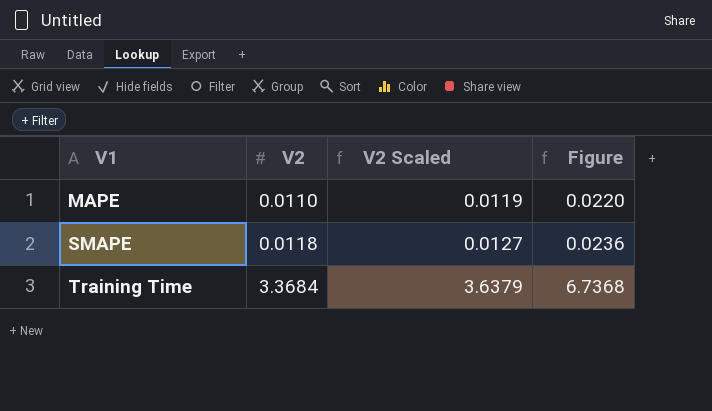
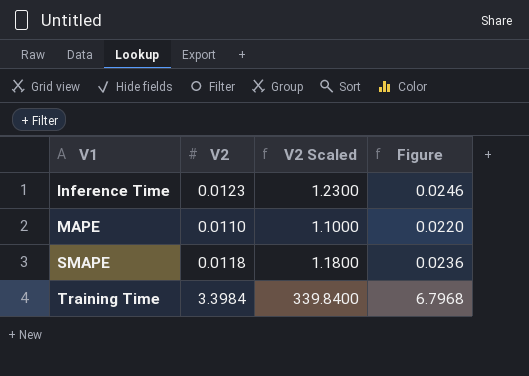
column V2 Scaled | formula: [V2] * 1.08 -> [V2] * 100
row Inference Time: none -> 0.0123 | 1.2300 | 0.0246
Training Time | V2: 3.3684 -> 3.3984
Training Time | Figure: 6.7368 -> 6.7968

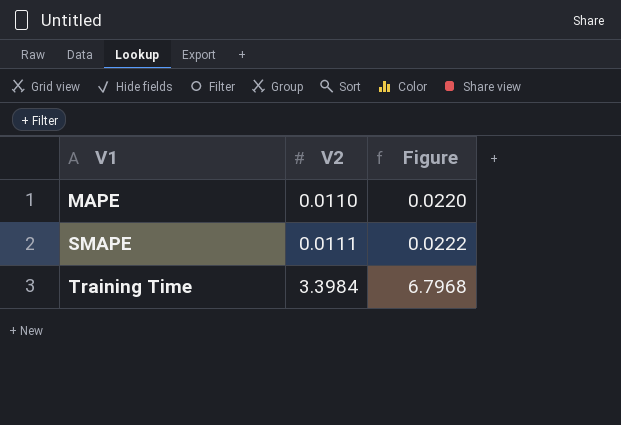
column V2 Scaled | formula: [V2] * 100 -> none
row Inference Time: 0.0123 | 1.2300 | 0.0246 -> none
SMAPE | V2: 0.0118 -> 0.0111
SMAPE | Figure: 0.0236 -> 0.0222

